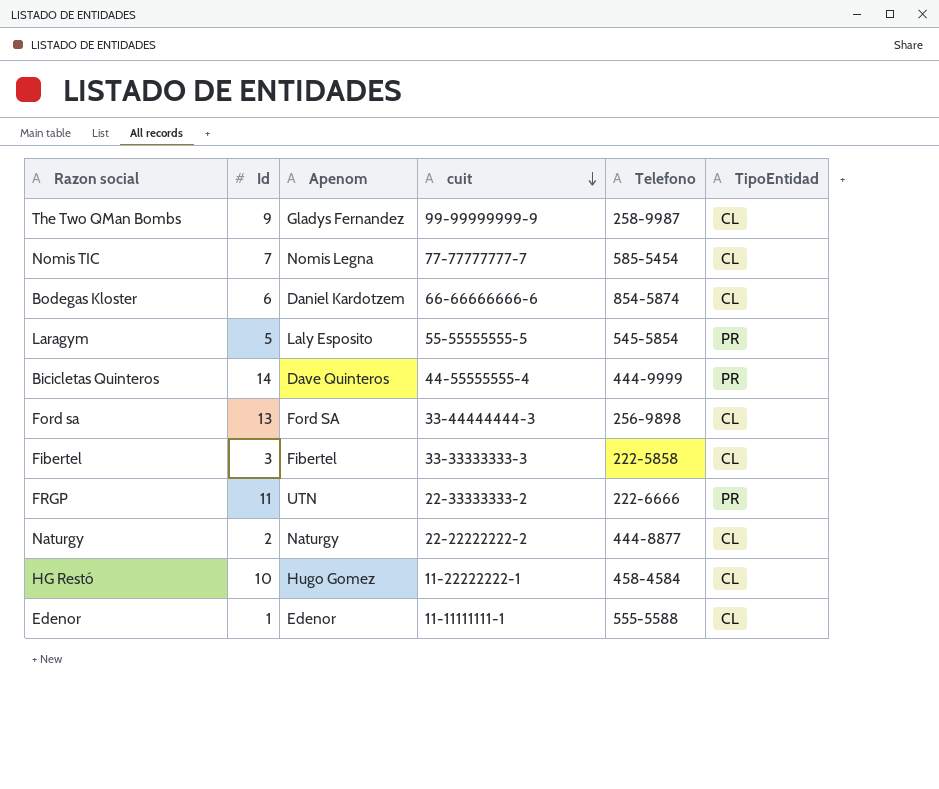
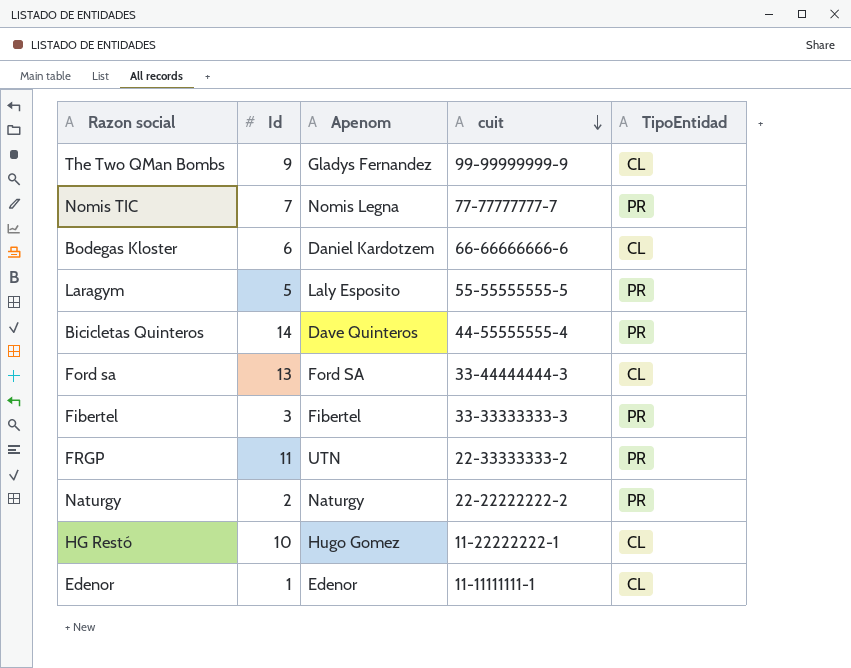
column Telefono | position: 5 -> none
Nomis TIC | TipoEntidad: CL -> PR
Fibertel | TipoEntidad: CL -> PR
Naturgy | TipoEntidad: CL -> PR

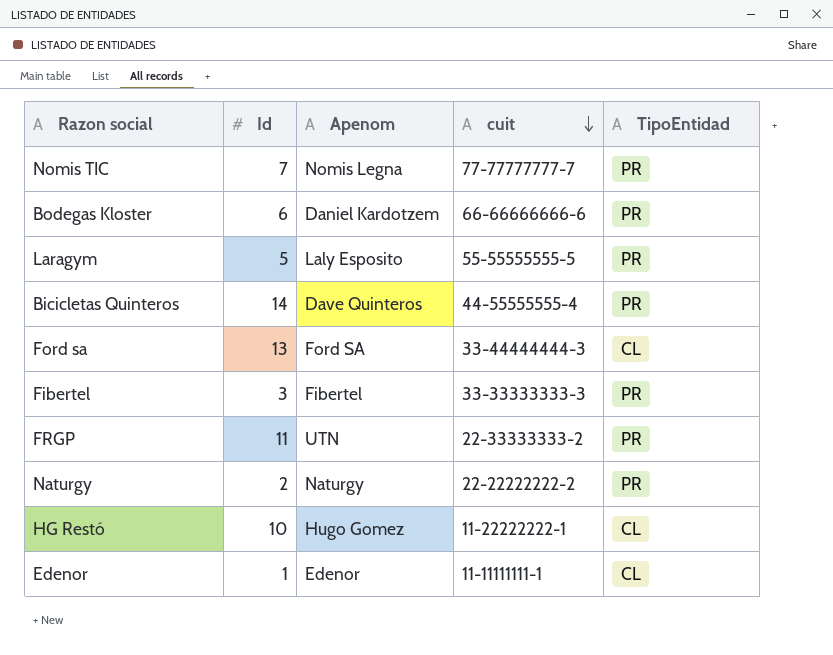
row The Two QMan Bombs: 9 | Gladys Fernandez | 99-99999999-9 | CL -> none
Bodegas Kloster | TipoEntidad: CL -> PR

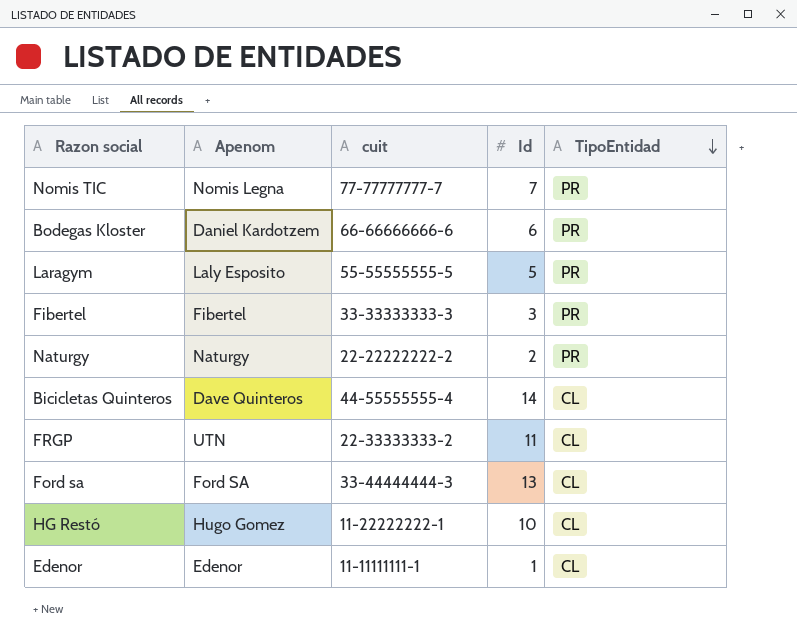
row order: cuit descending -> TipoEntidad descending
column Id | position: 2 -> 4
Bicicletas Quinteros | TipoEntidad: PR -> CL
FRGP | TipoEntidad: PR -> CL

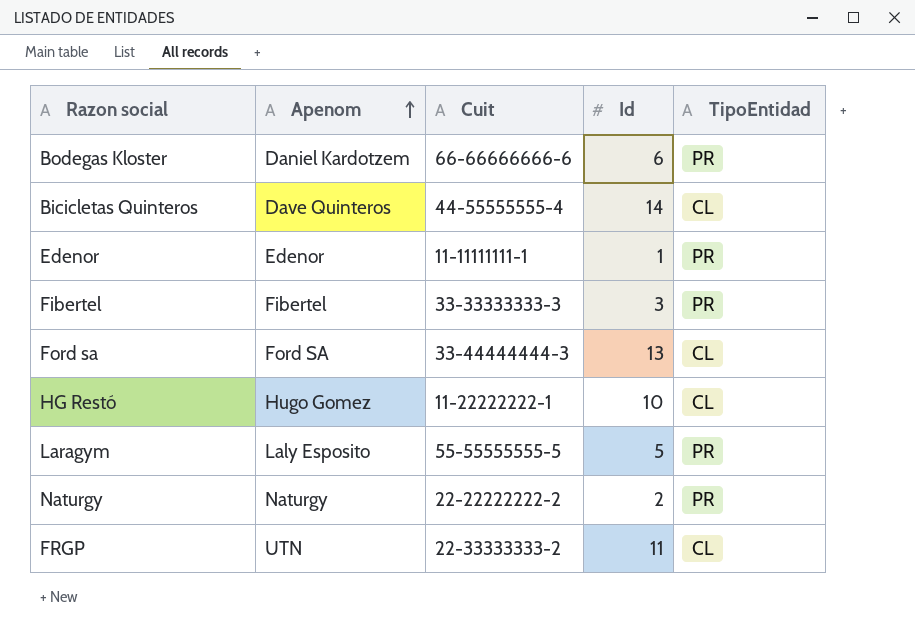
row order: TipoEntidad descending -> Apenom ascending
column name: cuit -> Cuit
row Nomis TIC: Nomis Legna | 77-77777777-7 | 7 | PR -> none
Edenor | TipoEntidad: CL -> PR

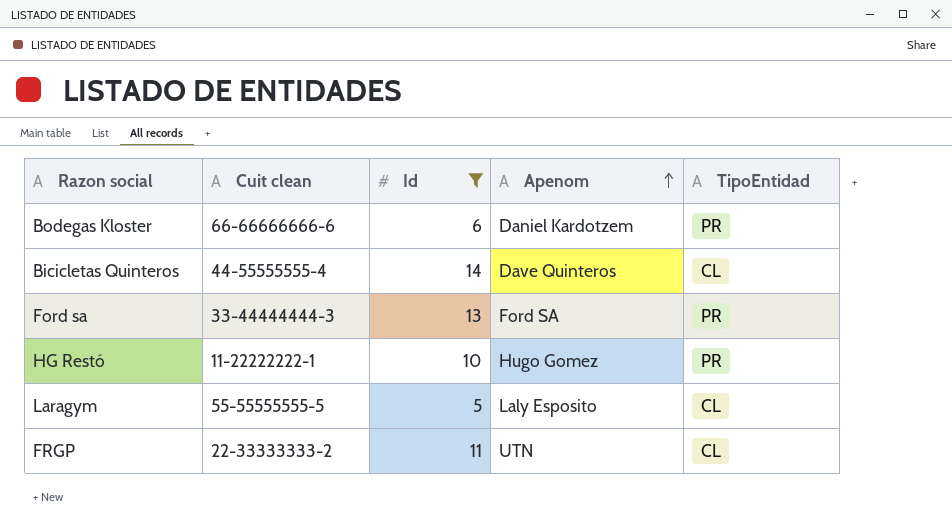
filter: none -> Id >= 5
column name: Cuit -> Cuit clean
column Apenom | position: 2 -> 4
Ford sa | TipoEntidad: CL -> PR
HG Restó | TipoEntidad: CL -> PR
Laragym | TipoEntidad: PR -> CL

